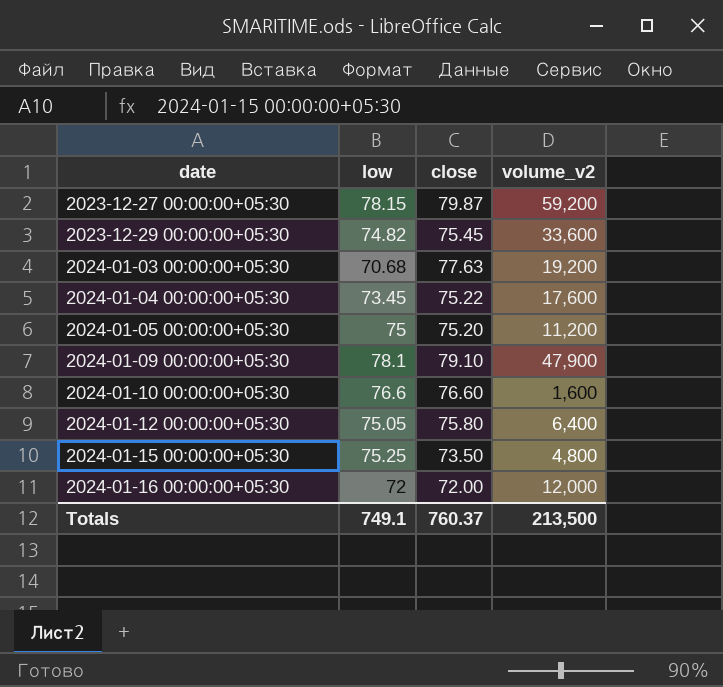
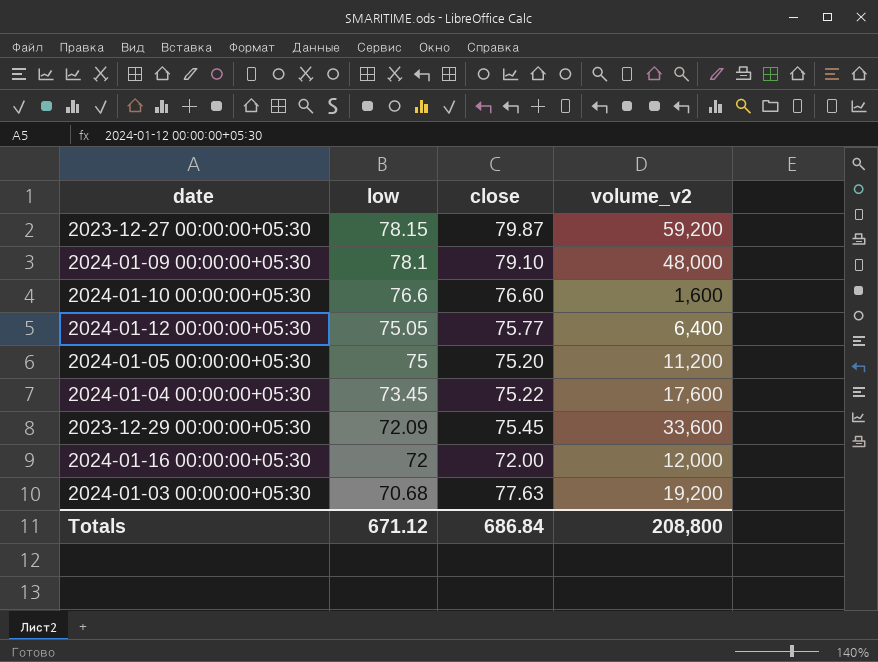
row order: date ascending -> low descending
row 2024-01-15 00:00:00+05:30: 75.25 | 73.50 | 4,800 -> none
2024-01-09 00:00:00+05:30 | volume_v2: 47,900 -> 48,000
2024-01-12 00:00:00+05:30 | close: 75.80 -> 75.77
2023-12-29 00:00:00+05:30 | low: 74.82 -> 72.09
Totals | low: 749.1 -> 671.12
Totals | close: 760.37 -> 686.84
Totals | volume_v2: 213,500 -> 208,800

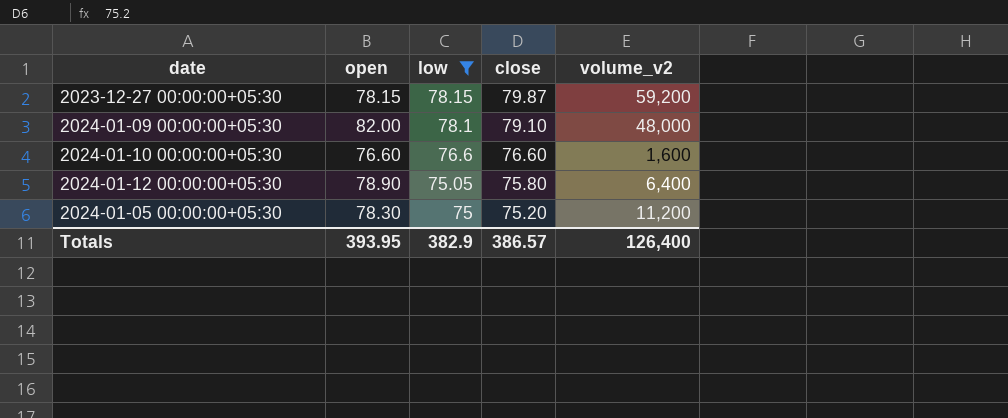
filter: none -> low >= 75
column open | position: none -> 2
2024-01-12 00:00:00+05:30 | close: 75.77 -> 75.80
Totals | low: 671.12 -> 382.9
Totals | close: 686.84 -> 386.57
Totals | volume_v2: 208,800 -> 126,400

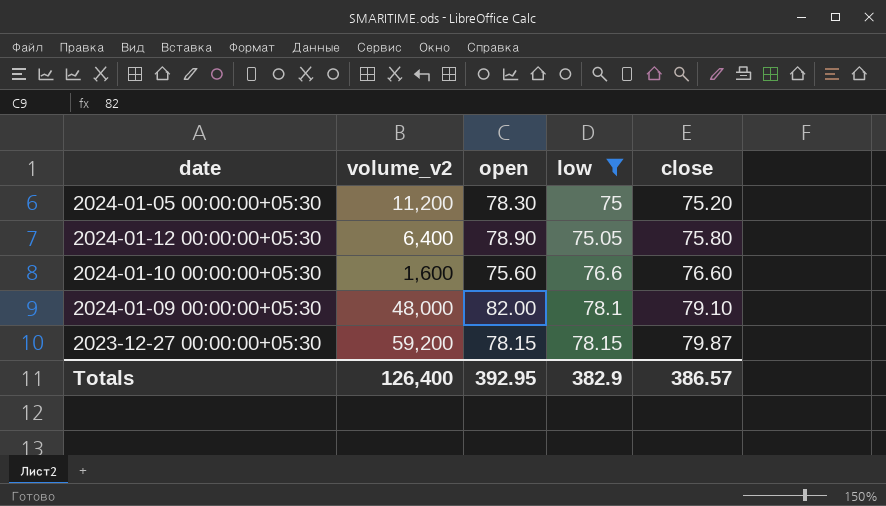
row order: low descending -> low ascending
column volume_v2 | position: 5 -> 2
2024-01-10 00:00:00+05:30 | open: 76.60 -> 75.60
Totals | open: 393.95 -> 392.95

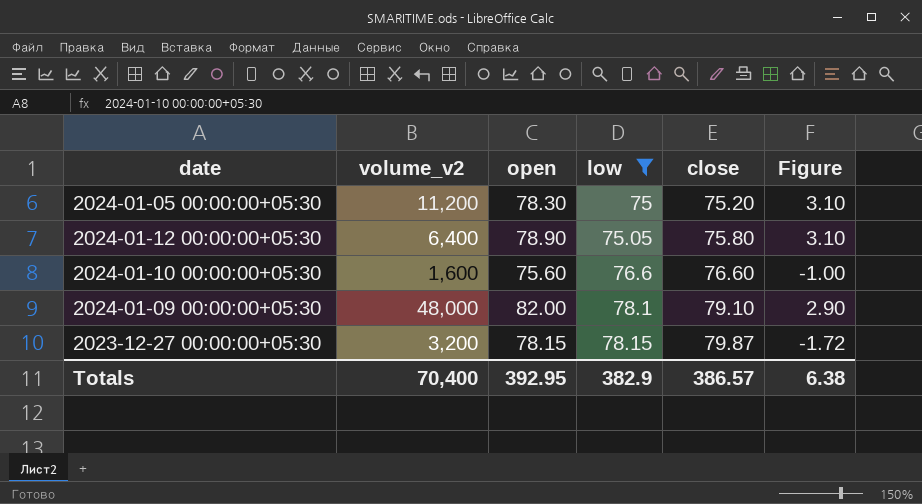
column Figure | formula: none -> [open] - [close]
2023-12-27 00:00:00+05:30 | volume_v2: 59,200 -> 3,200
Totals | volume_v2: 126,400 -> 70,400

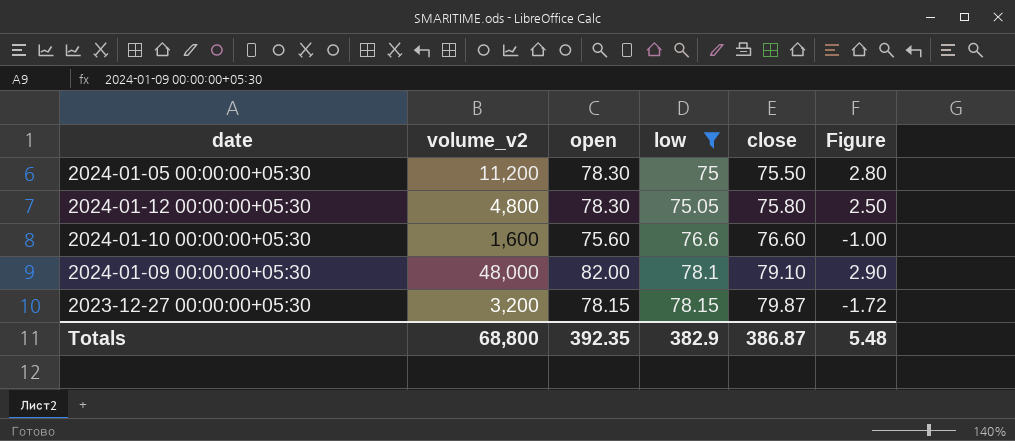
2024-01-05 00:00:00+05:30 | close: 75.20 -> 75.50
2024-01-05 00:00:00+05:30 | Figure: 3.10 -> 2.80
2024-01-12 00:00:00+05:30 | volume_v2: 6,400 -> 4,800
2024-01-12 00:00:00+05:30 | open: 78.90 -> 78.30
2024-01-12 00:00:00+05:30 | Figure: 3.10 -> 2.50
Totals | volume_v2: 70,400 -> 68,800
Totals | open: 392.95 -> 392.35
Totals | close: 386.57 -> 386.87
Totals | Figure: 6.38 -> 5.48

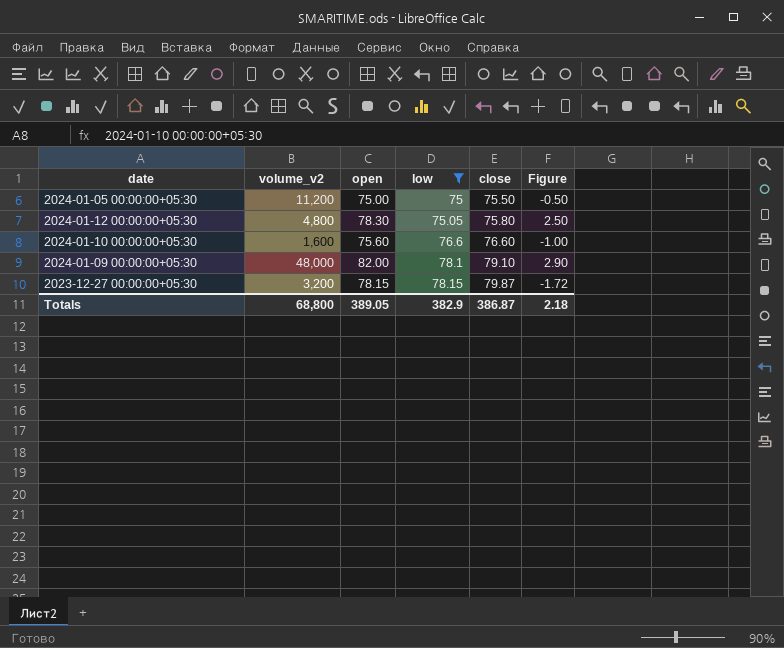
2024-01-05 00:00:00+05:30 | open: 78.30 -> 75.00
2024-01-05 00:00:00+05:30 | Figure: 2.80 -> -0.50
Totals | open: 392.35 -> 389.05
Totals | Figure: 5.48 -> 2.18

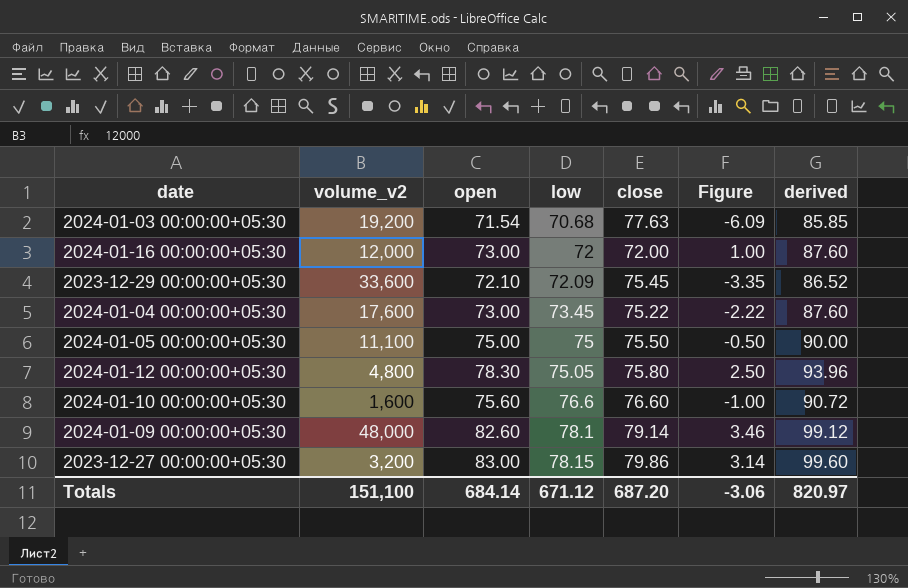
filter: low >= 75 -> none
column derived | formula: none -> [open] * 1.2
2024-01-05 00:00:00+05:30 | volume_v2: 11,200 -> 11,100
2024-01-09 00:00:00+05:30 | open: 82.00 -> 82.60
2024-01-09 00:00:00+05:30 | close: 79.10 -> 79.14
2024-01-09 00:00:00+05:30 | Figure: 2.90 -> 3.46
2023-12-27 00:00:00+05:30 | open: 78.15 -> 83.00
2023-12-27 00:00:00+05:30 | close: 79.87 -> 79.86
2023-12-27 00:00:00+05:30 | Figure: -1.72 -> 3.14
Totals | volume_v2: 68,800 -> 151,100
Totals | open: 389.05 -> 684.14
Totals | low: 382.9 -> 671.12
Totals | close: 386.87 -> 687.20
Totals | Figure: 2.18 -> -3.06

